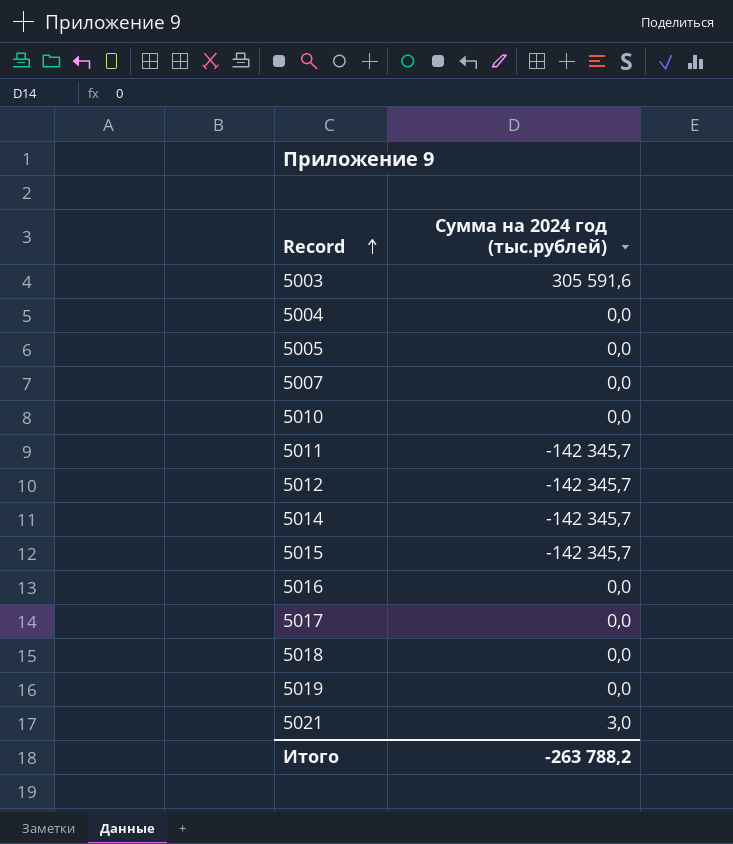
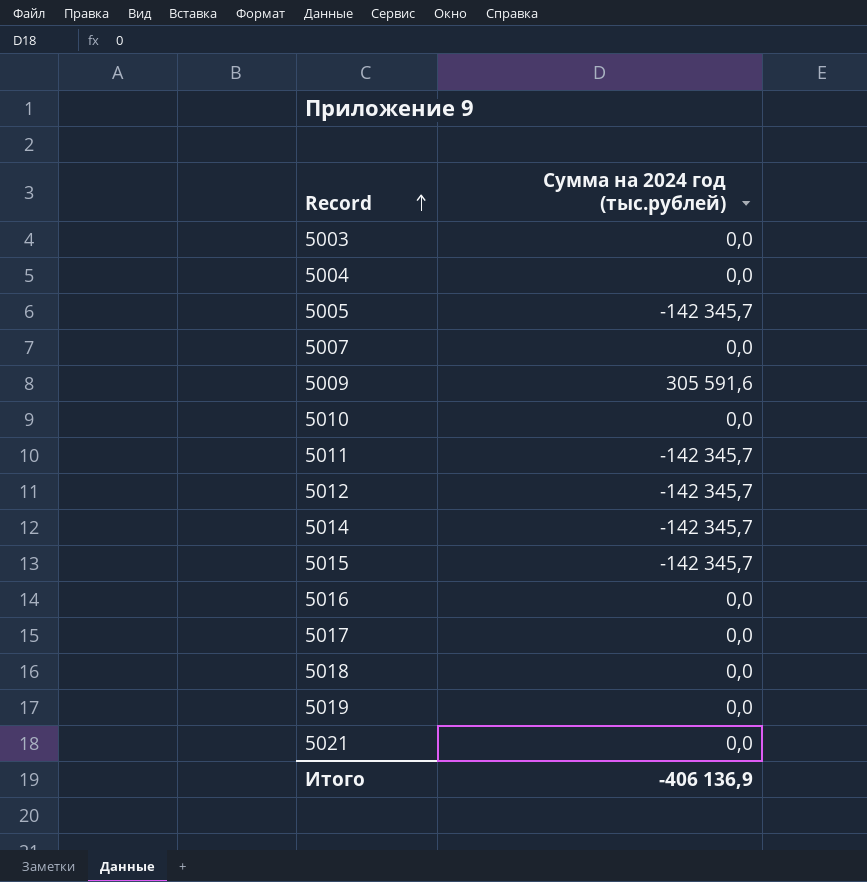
5003 | Сумма на 2024 год (тыс.рублей): 305 591,6 -> 0,0
5005 | Сумма на 2024 год (тыс.рублей): 0,0 -> -142 345,7
row 5009: none -> 305 591,6
5021 | Сумма на 2024 год (тыс.рублей): 3,0 -> 0,0
Итого | Сумма на 2024 год (тыс.рублей): -263 788,2 -> -406 136,9

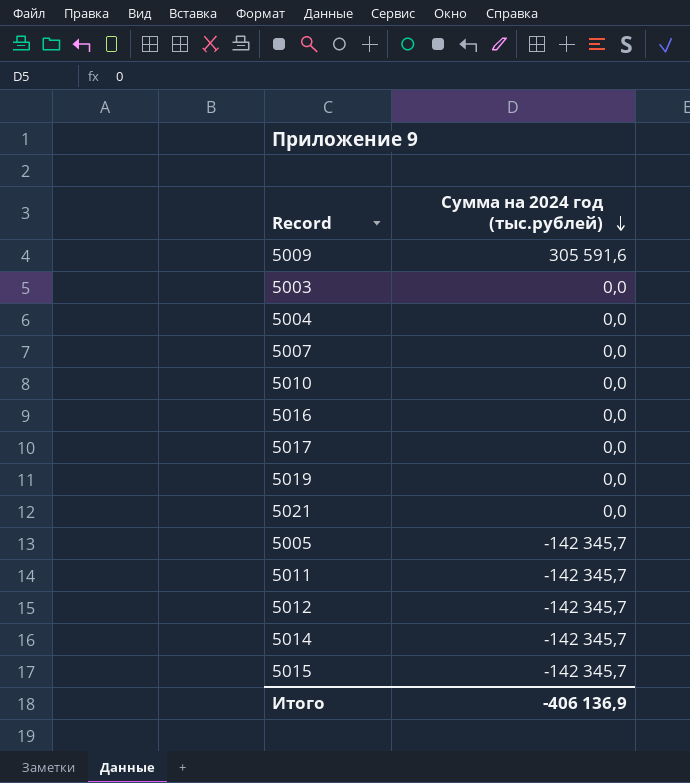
row order: Record ascending -> Сумма на 2024 год (тыс.рублей) descending
row 5018: 0,0 -> none

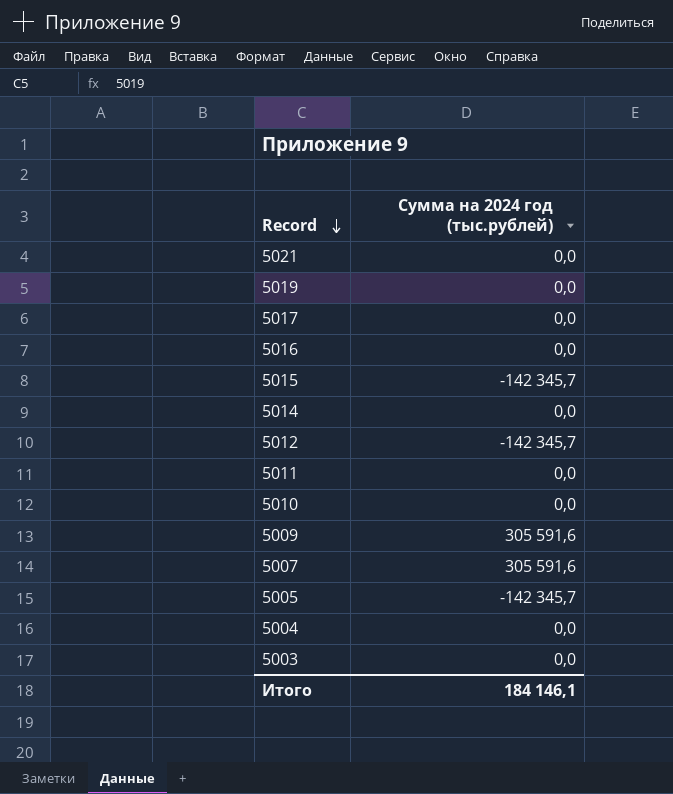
row order: Сумма на 2024 год (тыс.рублей) descending -> Record descending
5014 | Сумма на 2024 год (тыс.рублей): -142 345,7 -> 0,0
5011 | Сумма на 2024 год (тыс.рублей): -142 345,7 -> 0,0
5007 | Сумма на 2024 год (тыс.рублей): 0,0 -> 305 591,6
Итого | Сумма на 2024 год (тыс.рублей): -406 136,9 -> 184 146,1

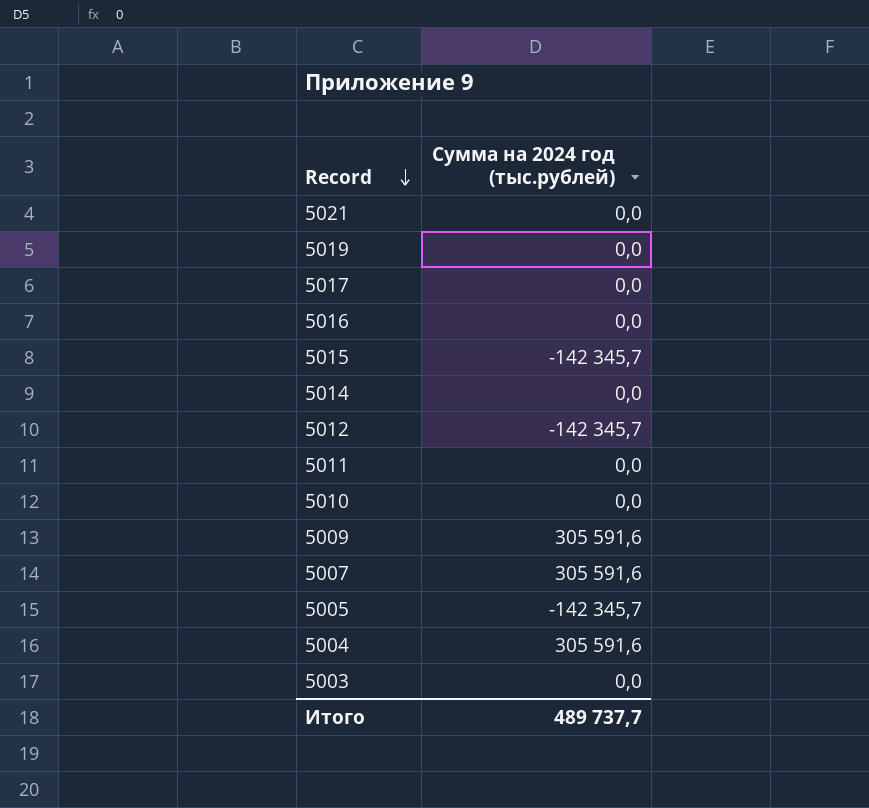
5004 | Сумма на 2024 год (тыс.рублей): 0,0 -> 305 591,6
Итого | Сумма на 2024 год (тыс.рублей): 184 146,1 -> 489 737,7

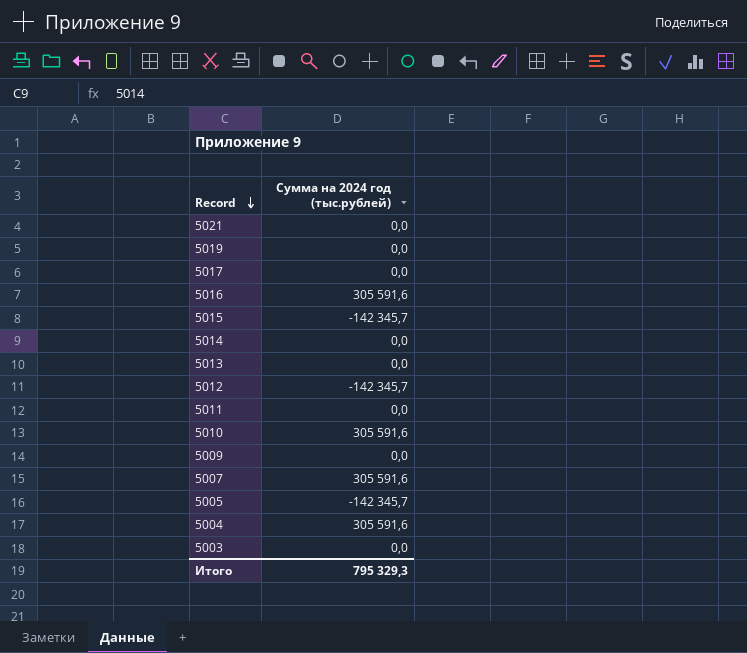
5016 | Сумма на 2024 год (тыс.рублей): 0,0 -> 305 591,6
row 5013: none -> 0,0
5010 | Сумма на 2024 год (тыс.рублей): 0,0 -> 305 591,6
5009 | Сумма на 2024 год (тыс.рублей): 305 591,6 -> 0,0
Итого | Сумма на 2024 год (тыс.рублей): 489 737,7 -> 795 329,3

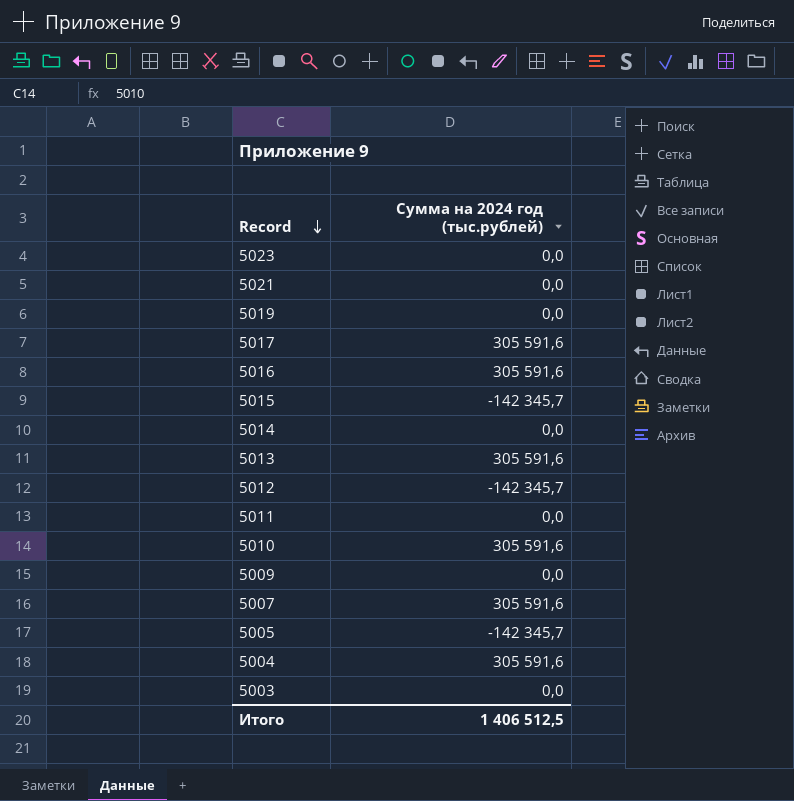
row 5023: none -> 0,0
5017 | Сумма на 2024 год (тыс.рублей): 0,0 -> 305 591,6
5013 | Сумма на 2024 год (тыс.рублей): 0,0 -> 305 591,6
Итого | Сумма на 2024 год (тыс.рублей): 795 329,3 -> 1 406 512,5

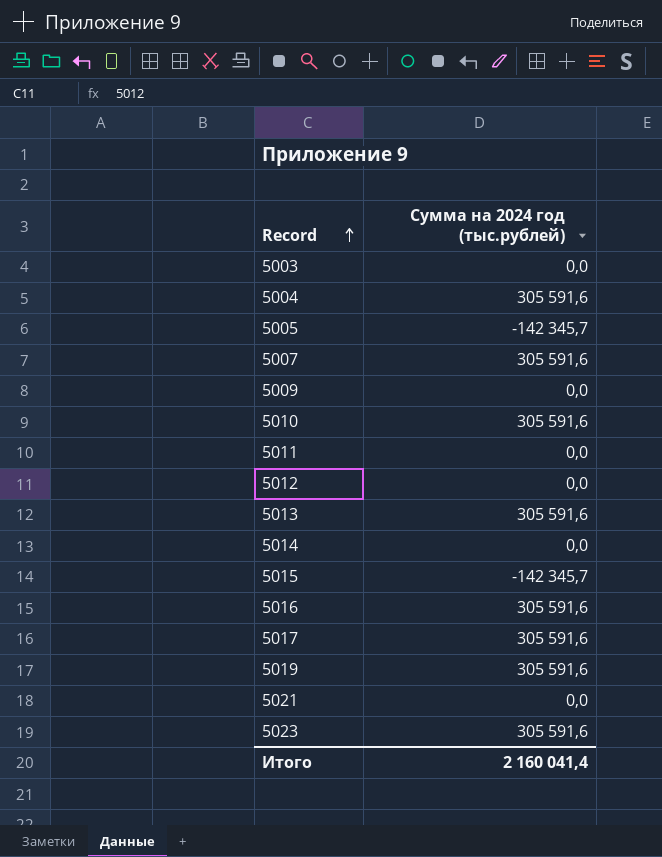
row order: Record descending -> Record ascending
5012 | Сумма на 2024 год (тыс.рублей): -142 345,7 -> 0,0
5019 | Сумма на 2024 год (тыс.рублей): 0,0 -> 305 591,6
5023 | Сумма на 2024 год (тыс.рублей): 0,0 -> 305 591,6
Итого | Сумма на 2024 год (тыс.рублей): 1 406 512,5 -> 2 160 041,4

